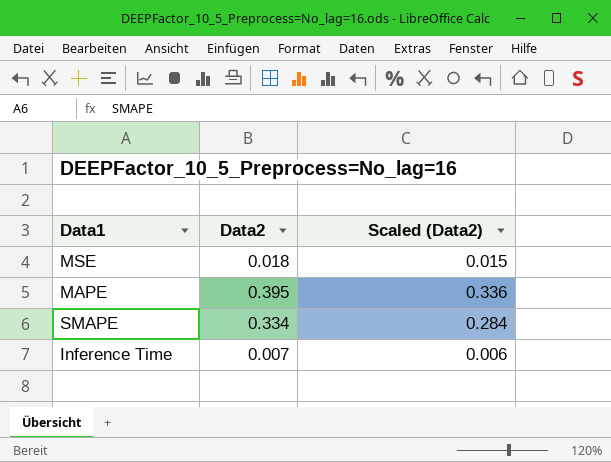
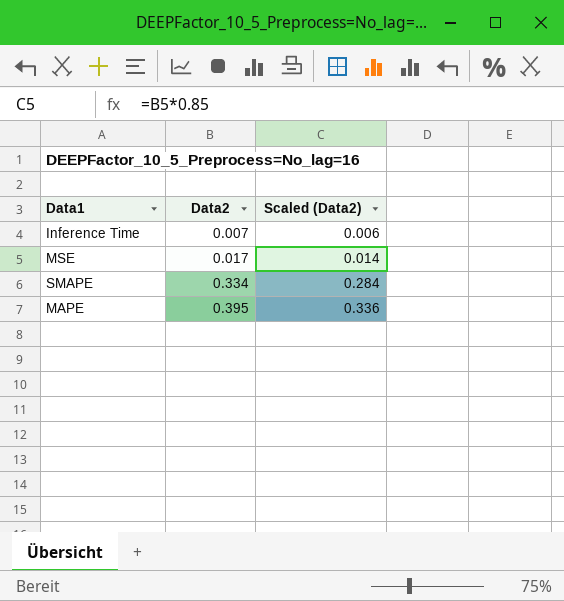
row order: none -> Data2 ascending
MSE | Data2: 0.018 -> 0.017
MSE | Scaled (Data2): 0.015 -> 0.014

